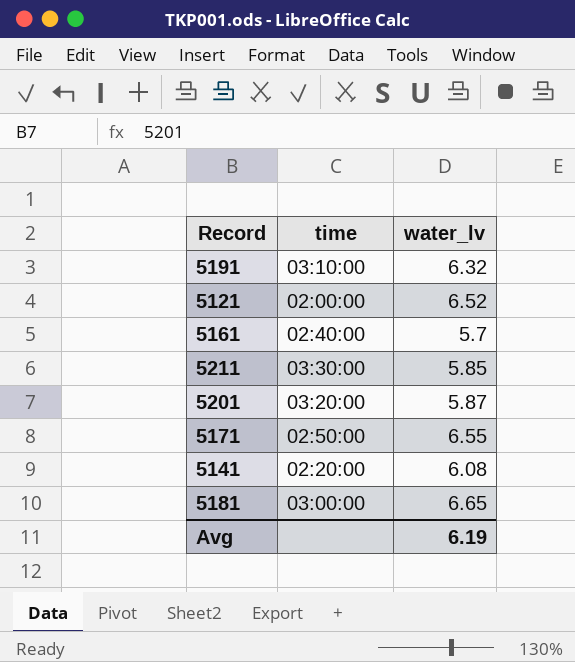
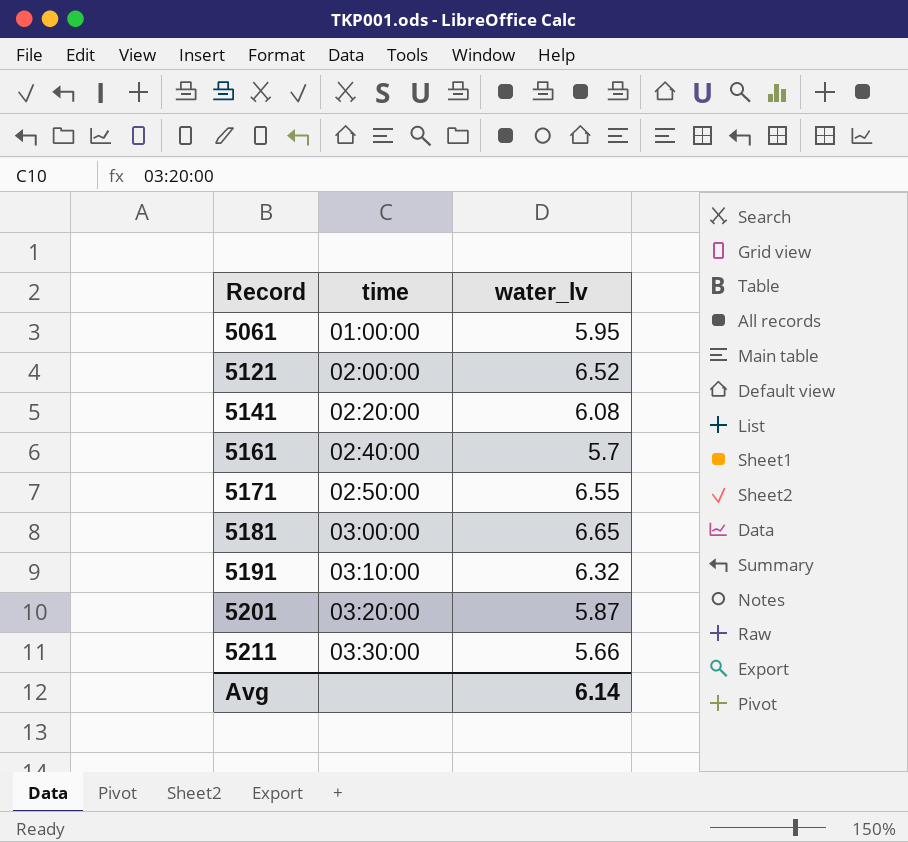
row order: none -> Record ascending
row 5061: none -> 01:00:00 | 5.95
5211 | water_lv: 5.85 -> 5.66
Avg | water_lv: 6.19 -> 6.14

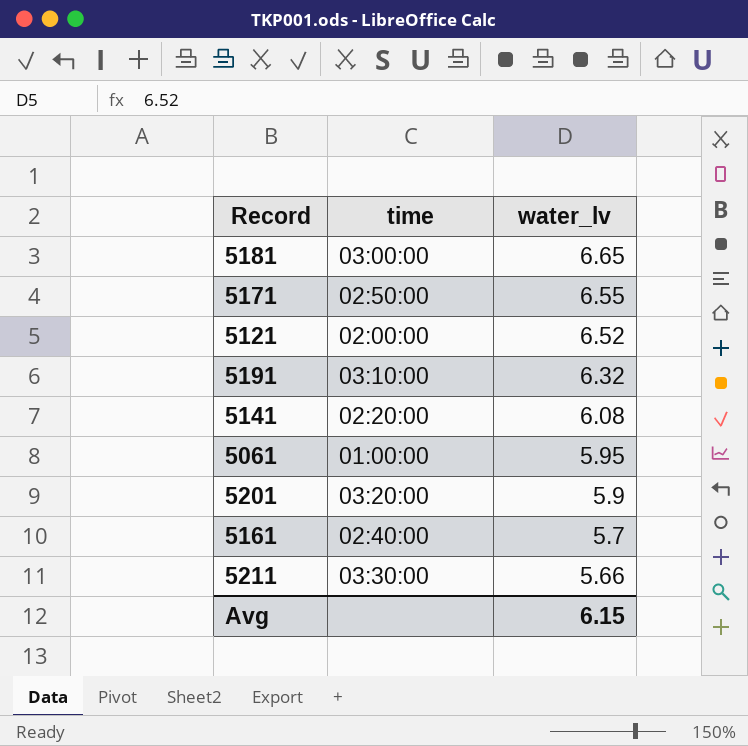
row order: Record ascending -> water_lv descending
5201 | water_lv: 5.87 -> 5.9
Avg | water_lv: 6.14 -> 6.15

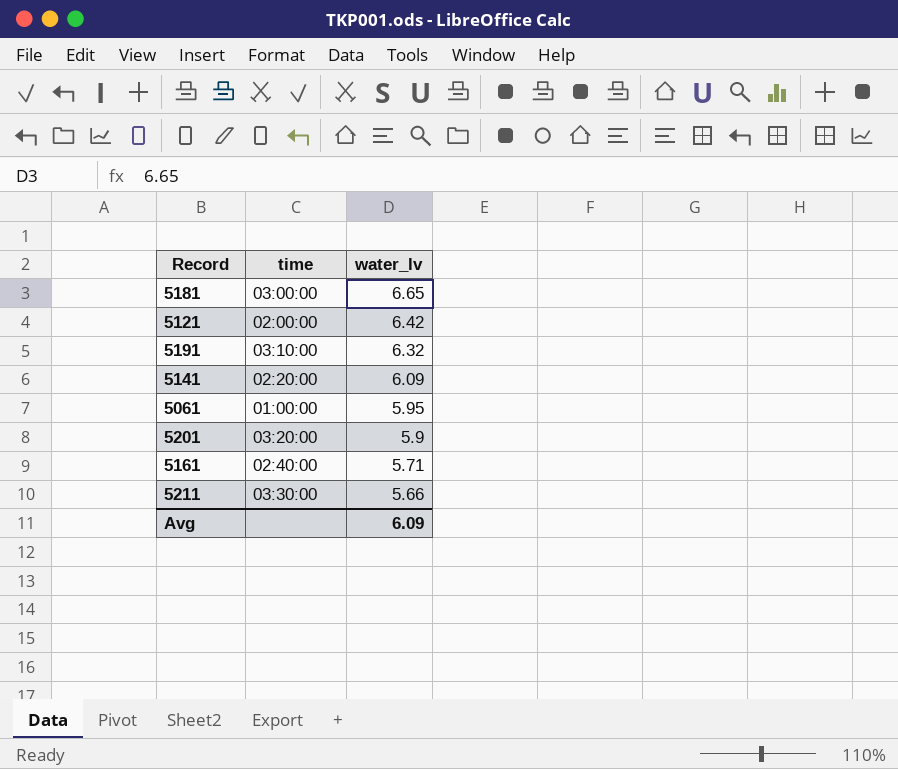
row 5171: 02:50:00 | 6.55 -> none
5121 | water_lv: 6.52 -> 6.42
5141 | water_lv: 6.08 -> 6.09
5161 | water_lv: 5.7 -> 5.71
Avg | water_lv: 6.15 -> 6.09

